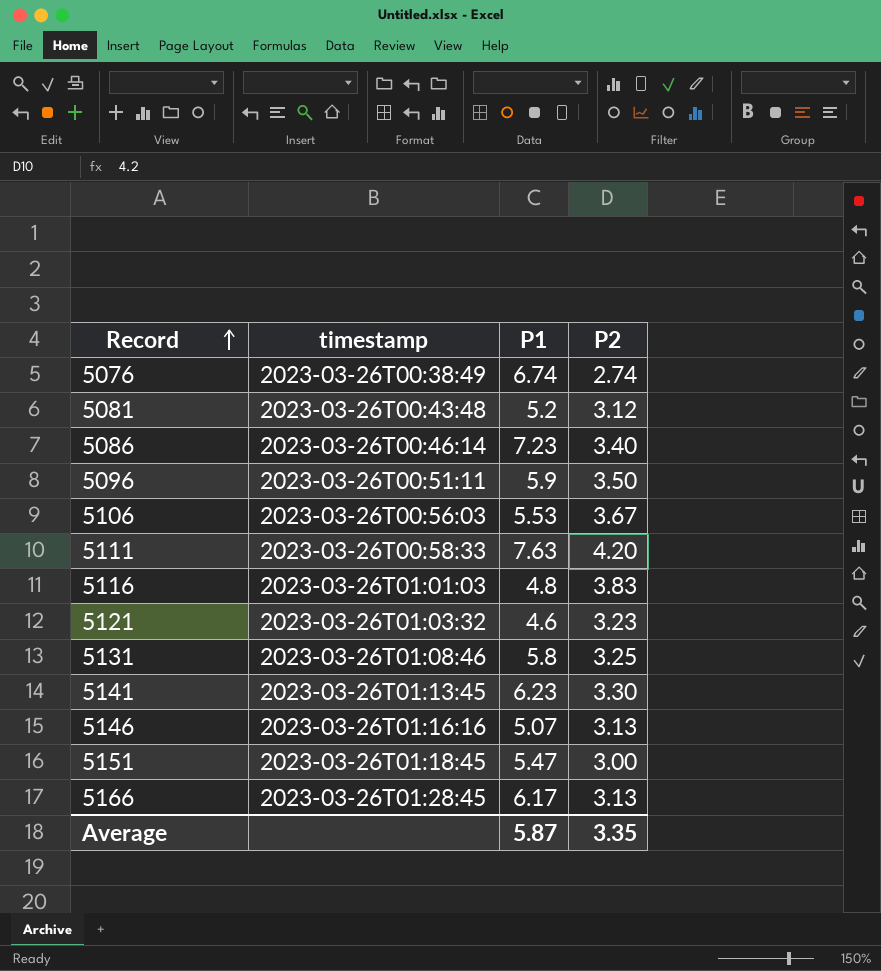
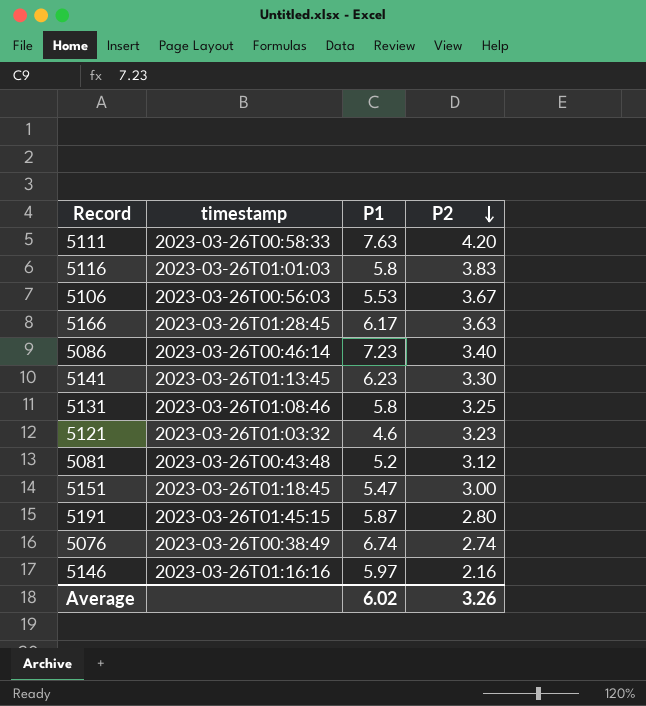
row order: Record ascending -> P2 descending
row 5096: 2023-03-26T00:51:11 | 5.9 | 3.50 -> none
5116 | P1: 4.8 -> 5.8
5166 | P2: 3.13 -> 3.63
row 5191: none -> 2023-03-26T01:45:15 | 5.87 | 2.80
5146 | P1: 5.07 -> 5.97
5146 | P2: 3.13 -> 2.16
Average | P1: 5.87 -> 6.02
Average | P2: 3.35 -> 3.26

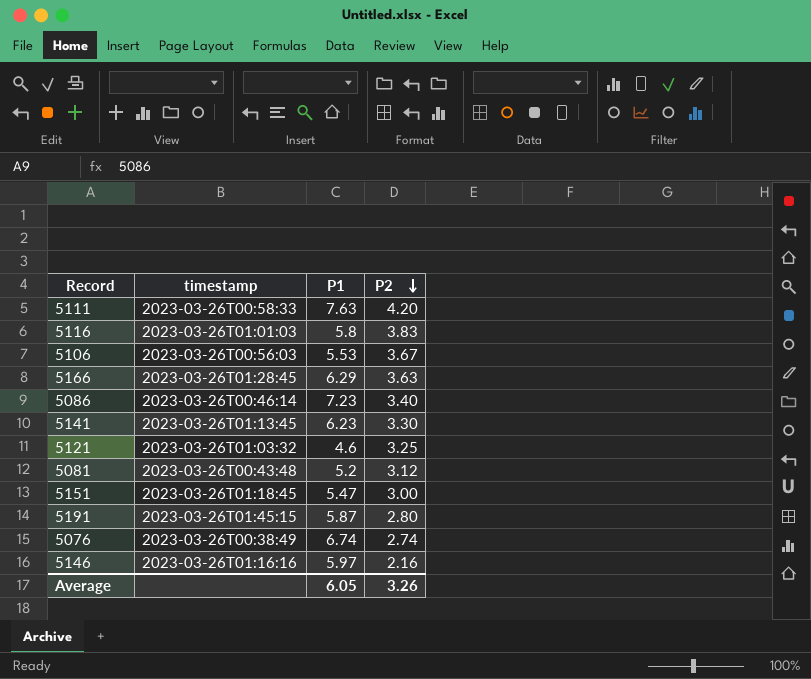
row 5131: 2023-03-26T01:08:46 | 5.8 | 3.25 -> none
5166 | P1: 6.17 -> 6.29
5121 | P2: 3.23 -> 3.25
Average | P1: 6.02 -> 6.05

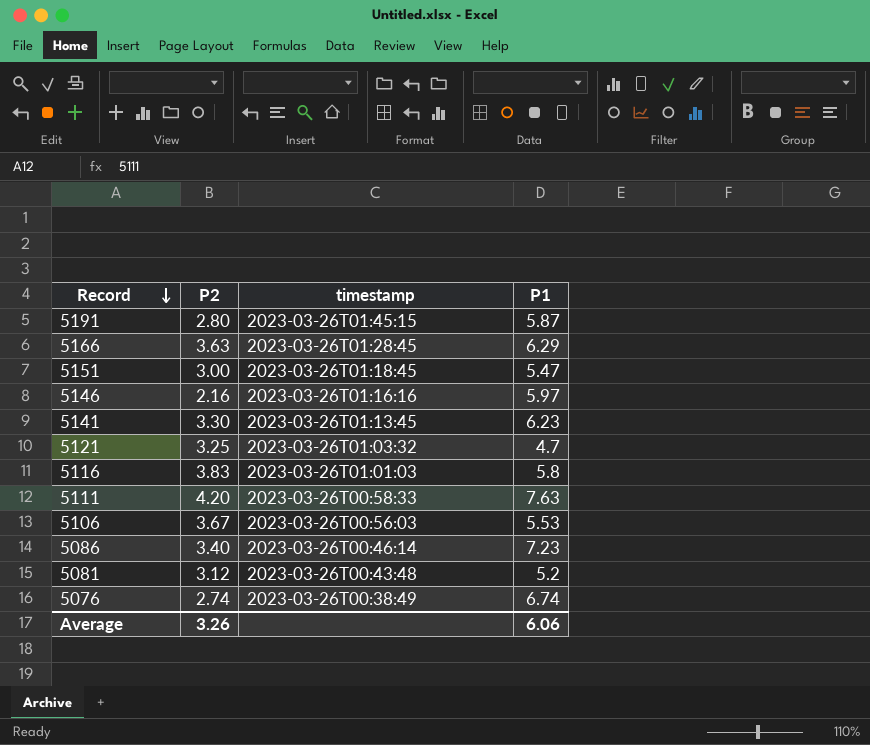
row order: P2 descending -> Record descending
column P2 | position: 4 -> 2
5121 | P1: 4.6 -> 4.7
Average | P1: 6.05 -> 6.06

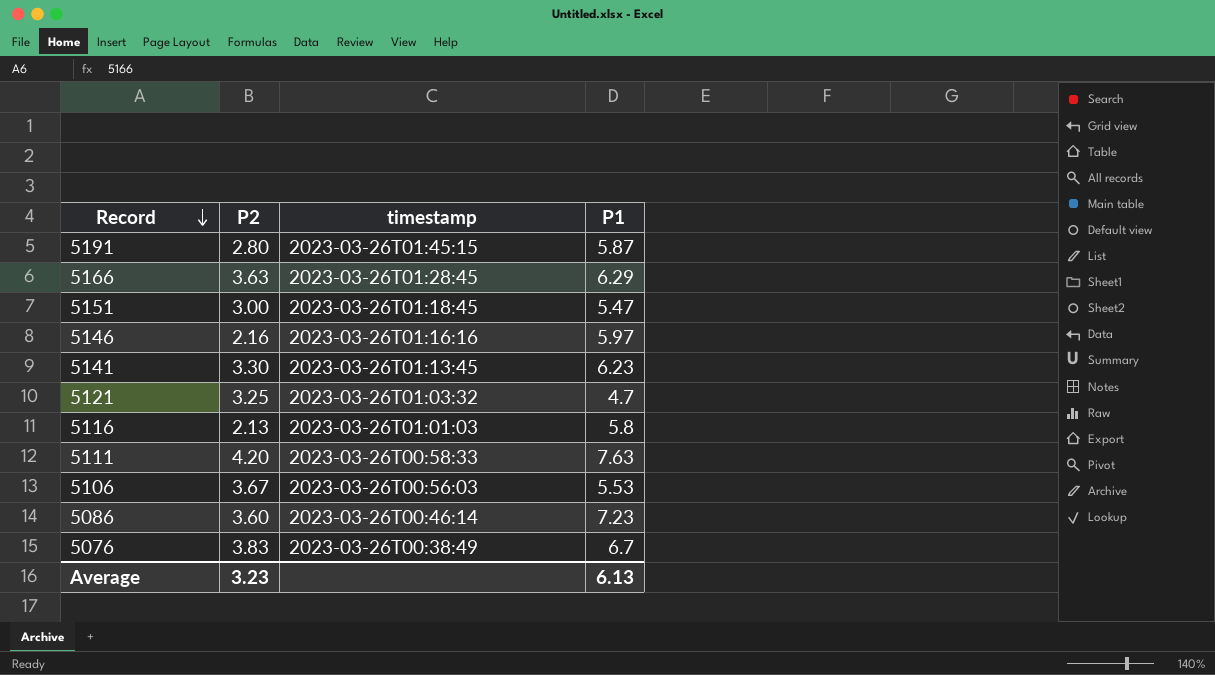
row 5081: 3.12 | 2023-03-26T00:43:48 | 5.2 -> none
5116 | P2: 3.83 -> 2.13
5086 | P2: 3.40 -> 3.60
5076 | P2: 2.74 -> 3.83
5076 | P1: 6.74 -> 6.7
Average | P2: 3.26 -> 3.23
Average | P1: 6.06 -> 6.13

